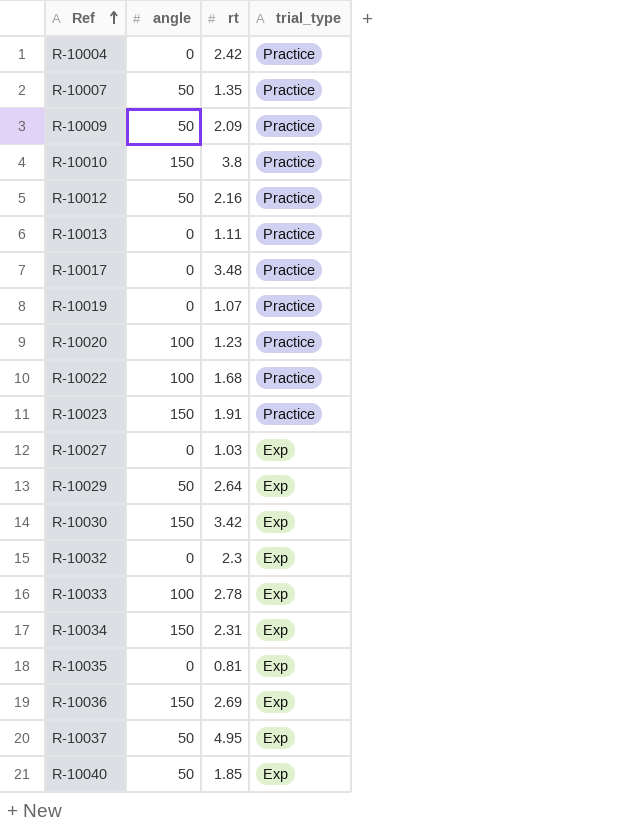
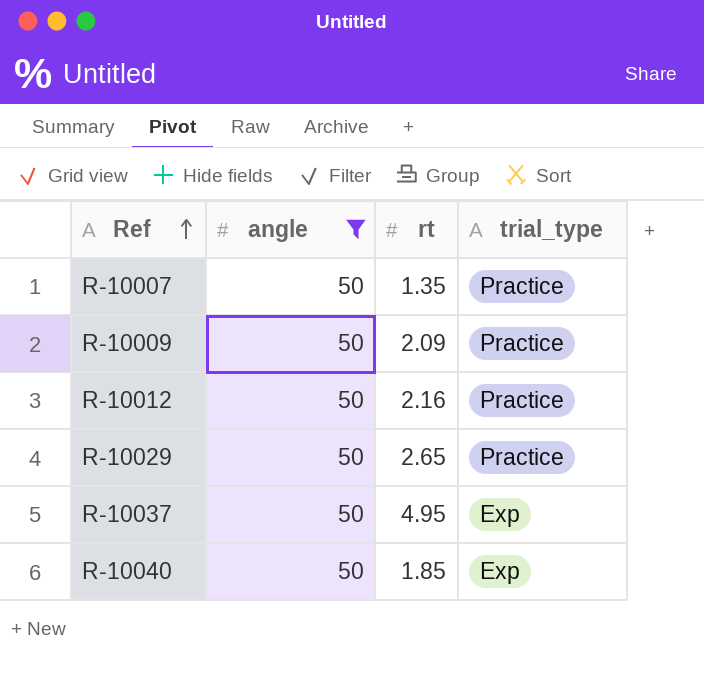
filter: none -> angle = 50
R-10029 | rt: 2.64 -> 2.65
R-10029 | trial_type: Exp -> Practice

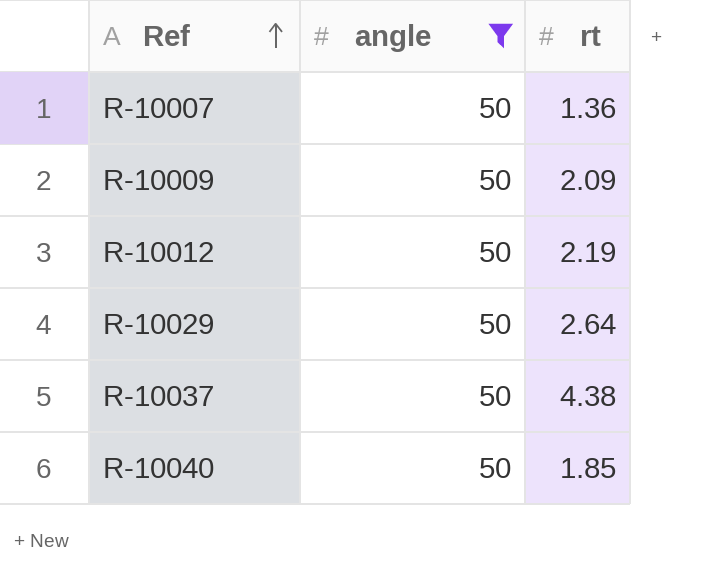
column trial_type | position: 4 -> none
R-10007 | rt: 1.35 -> 1.36
R-10012 | rt: 2.16 -> 2.19
R-10029 | rt: 2.65 -> 2.64
R-10037 | rt: 4.95 -> 4.38

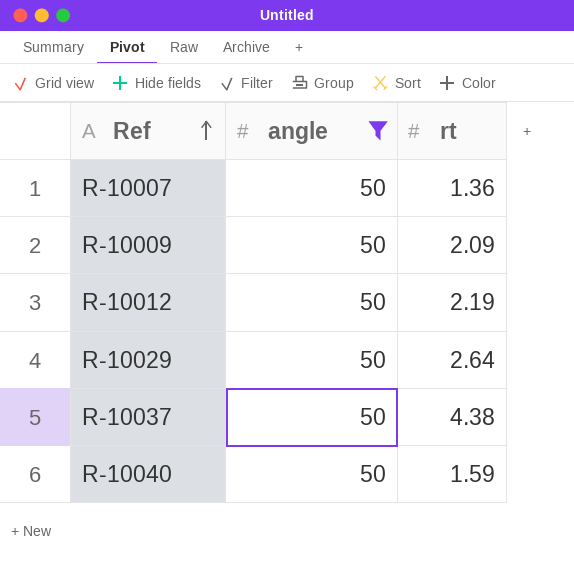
R-10040 | rt: 1.85 -> 1.59

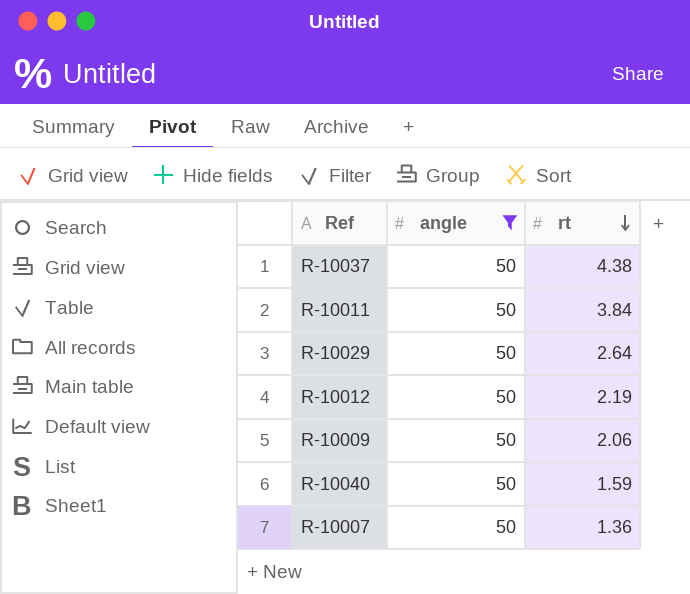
row order: Ref ascending -> rt descending
row R-10011: none -> 50 | 3.84
R-10009 | rt: 2.09 -> 2.06

